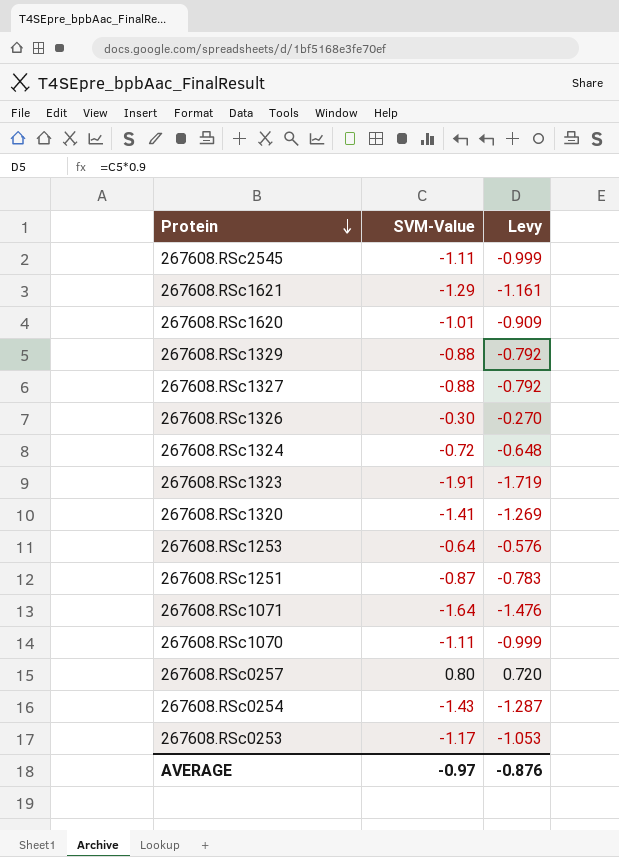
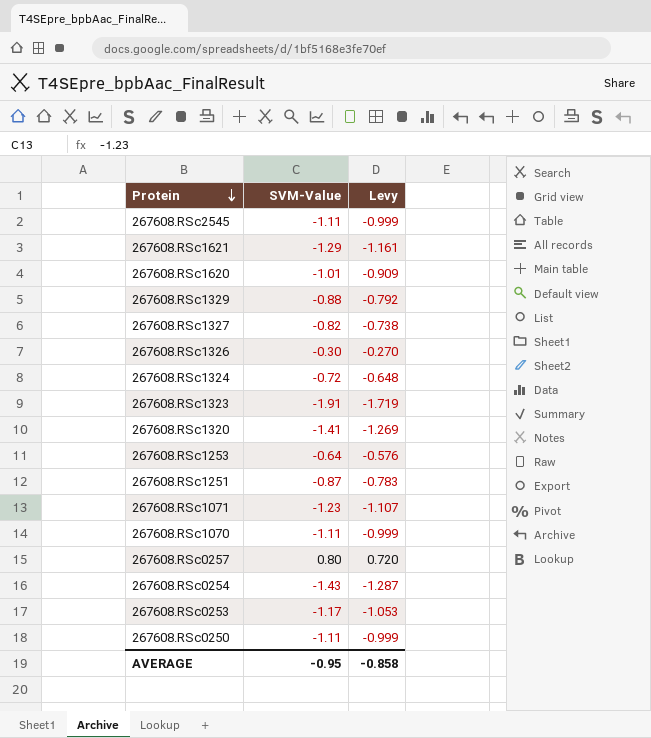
267608.RSc1327 | SVM-Value: -0.88 -> -0.82
267608.RSc1327 | Levy: -0.792 -> -0.738
267608.RSc1071 | SVM-Value: -1.64 -> -1.23
267608.RSc1071 | Levy: -1.476 -> -1.107
row 267608.RSc0250: none -> -1.11 | -0.999
AVERAGE | SVM-Value: -0.97 -> -0.95
AVERAGE | Levy: -0.876 -> -0.858

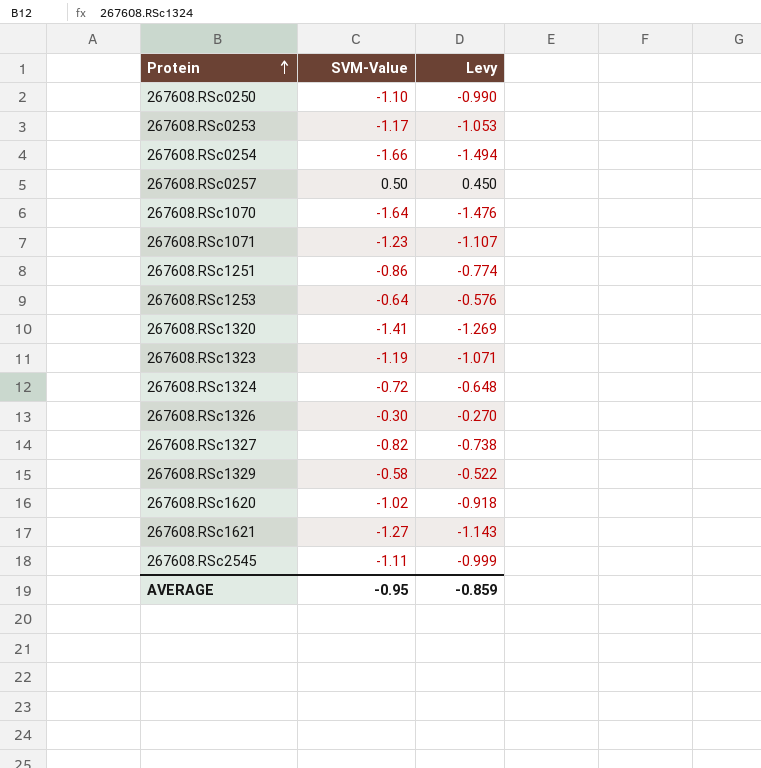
row order: Protein descending -> Protein ascending
267608.RSc0250 | SVM-Value: -1.11 -> -1.10
267608.RSc0250 | Levy: -0.999 -> -0.990
267608.RSc0254 | SVM-Value: -1.43 -> -1.66
267608.RSc0254 | Levy: -1.287 -> -1.494
267608.RSc0257 | SVM-Value: 0.80 -> 0.50
267608.RSc0257 | Levy: 0.720 -> 0.450
267608.RSc1070 | SVM-Value: -1.11 -> -1.64
267608.RSc1070 | Levy: -0.999 -> -1.476
267608.RSc1251 | SVM-Value: -0.87 -> -0.86
267608.RSc1251 | Levy: -0.783 -> -0.774
267608.RSc1323 | SVM-Value: -1.91 -> -1.19
267608.RSc1323 | Levy: -1.719 -> -1.071
267608.RSc1329 | SVM-Value: -0.88 -> -0.58
267608.RSc1329 | Levy: -0.792 -> -0.522
267608.RSc1620 | SVM-Value: -1.01 -> -1.02
267608.RSc1620 | Levy: -0.909 -> -0.918
267608.RSc1621 | SVM-Value: -1.29 -> -1.27
267608.RSc1621 | Levy: -1.161 -> -1.143
AVERAGE | Levy: -0.858 -> -0.859

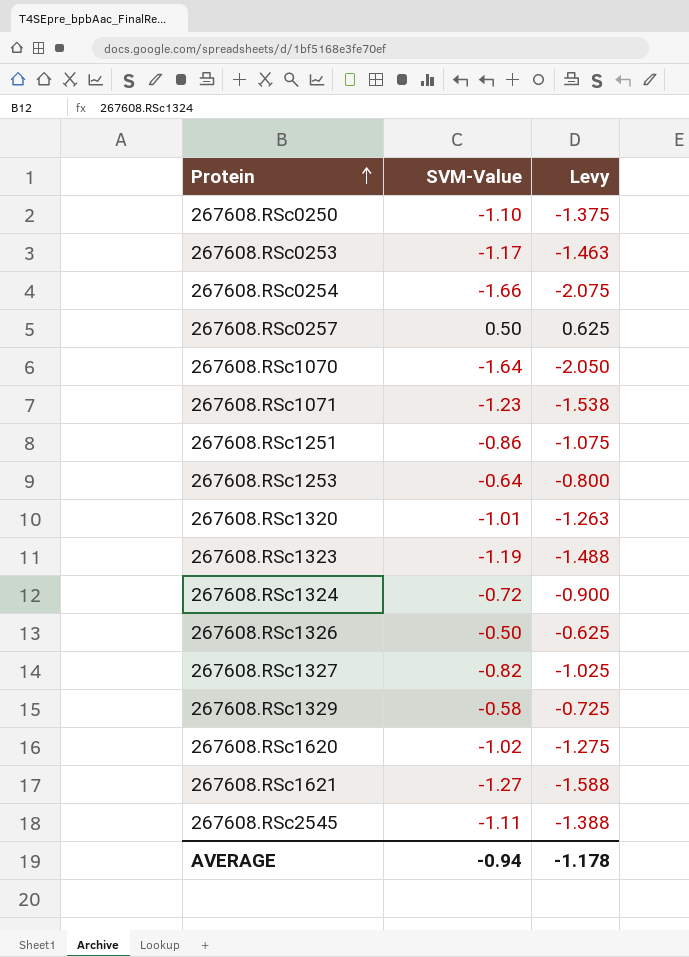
column Levy | formula: [SVM-Value] * 0.9 -> [SVM-Value] * 1.25
267608.RSc1320 | SVM-Value: -1.41 -> -1.01
267608.RSc1326 | SVM-Value: -0.30 -> -0.50
AVERAGE | SVM-Value: -0.95 -> -0.94
AVERAGE | Levy: -0.859 -> -1.178

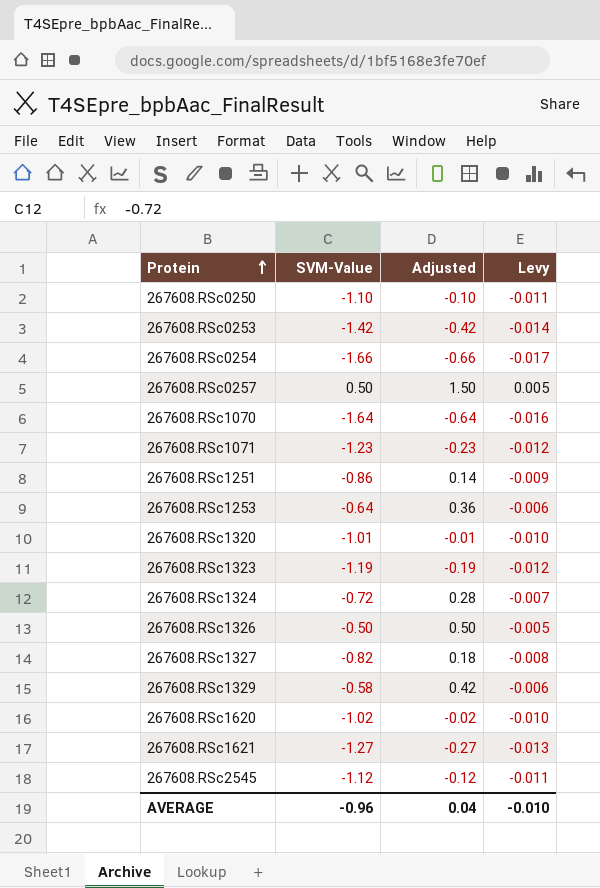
column Adjusted | formula: none -> [SVM-Value] + 1
column Levy | formula: [SVM-Value] * 1.25 -> [SVM-Value] * 0.01
267608.RSc0253 | SVM-Value: -1.17 -> -1.42
267608.RSc2545 | SVM-Value: -1.11 -> -1.12
AVERAGE | SVM-Value: -0.94 -> -0.96
AVERAGE | Levy: -1.178 -> -0.010

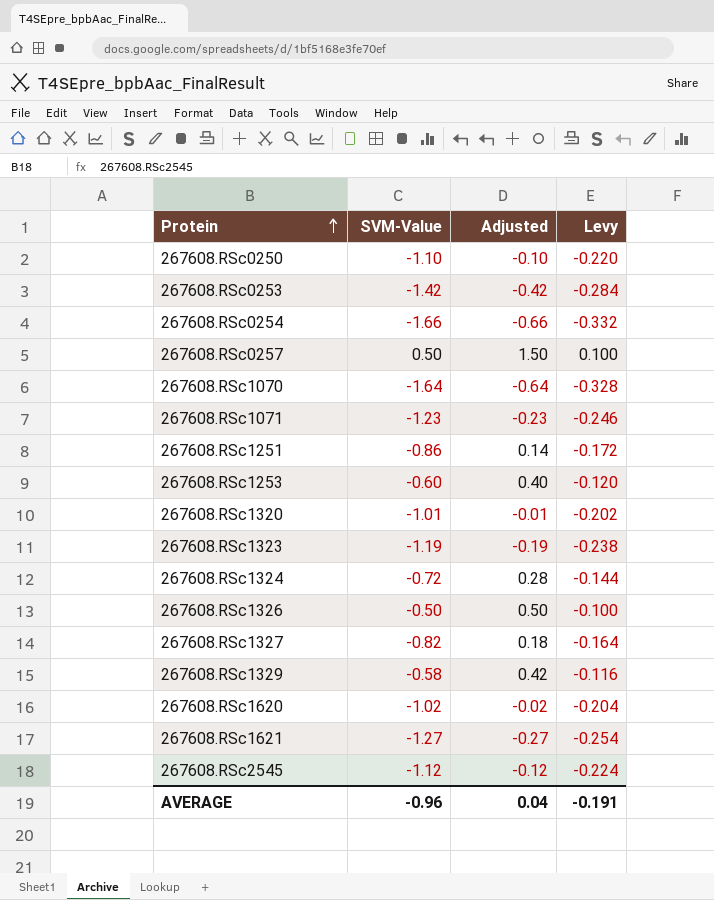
column Levy | formula: [SVM-Value] * 0.01 -> [SVM-Value] * 0.2
267608.RSc1253 | SVM-Value: -0.64 -> -0.60
267608.RSc1253 | Adjusted: 0.36 -> 0.40
AVERAGE | Levy: -0.010 -> -0.191

